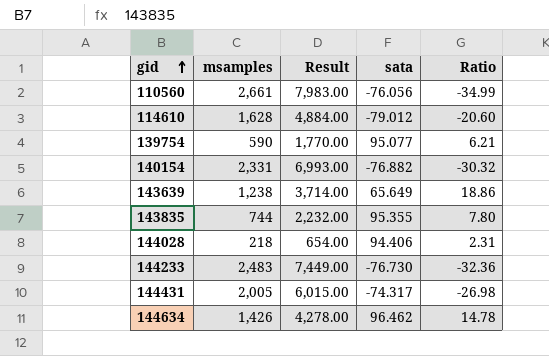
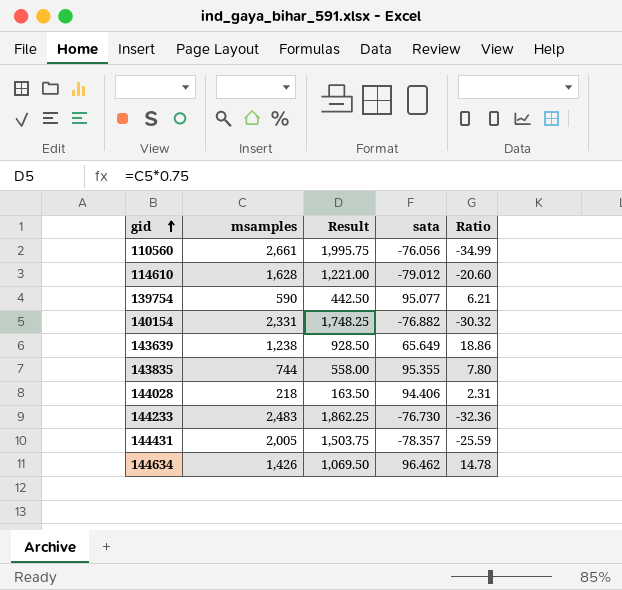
column Result | formula: [msamples] * 3 -> [msamples] * 0.75
144431 | sata: -74.317 -> -78.357
144431 | Ratio: -26.98 -> -25.59

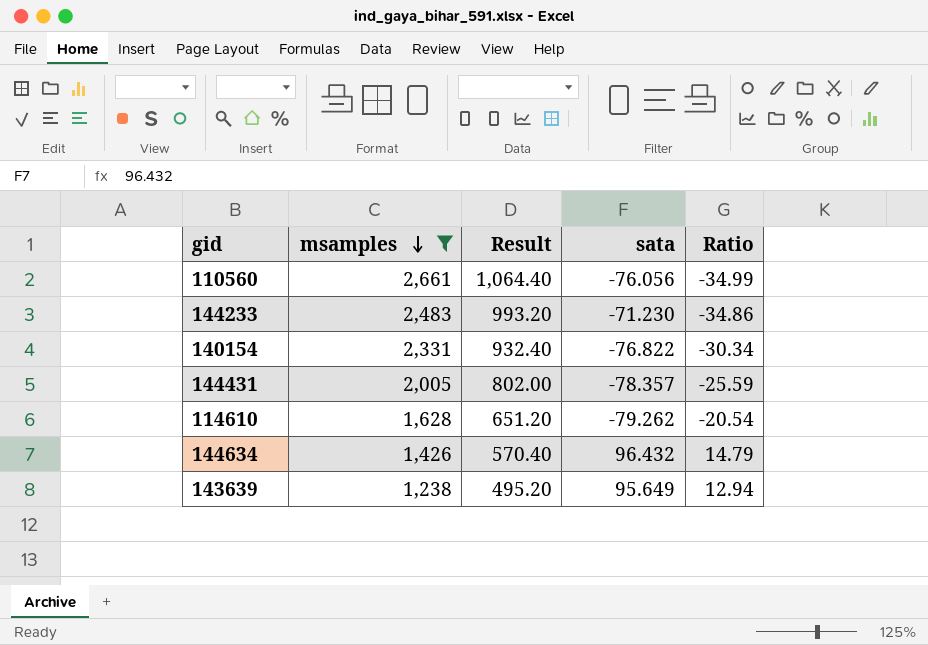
filter: none -> msamples >= 1,238
row order: gid ascending -> msamples descending
column Result | formula: [msamples] * 0.75 -> [msamples] * 0.4
144233 | sata: -76.730 -> -71.230
144233 | Ratio: -32.36 -> -34.86
140154 | sata: -76.882 -> -76.822
140154 | Ratio: -30.32 -> -30.34
114610 | sata: -79.012 -> -79.262
114610 | Ratio: -20.60 -> -20.54
144634 | sata: 96.462 -> 96.432
144634 | Ratio: 14.78 -> 14.79
143639 | sata: 65.649 -> 95.649
143639 | Ratio: 18.86 -> 12.94

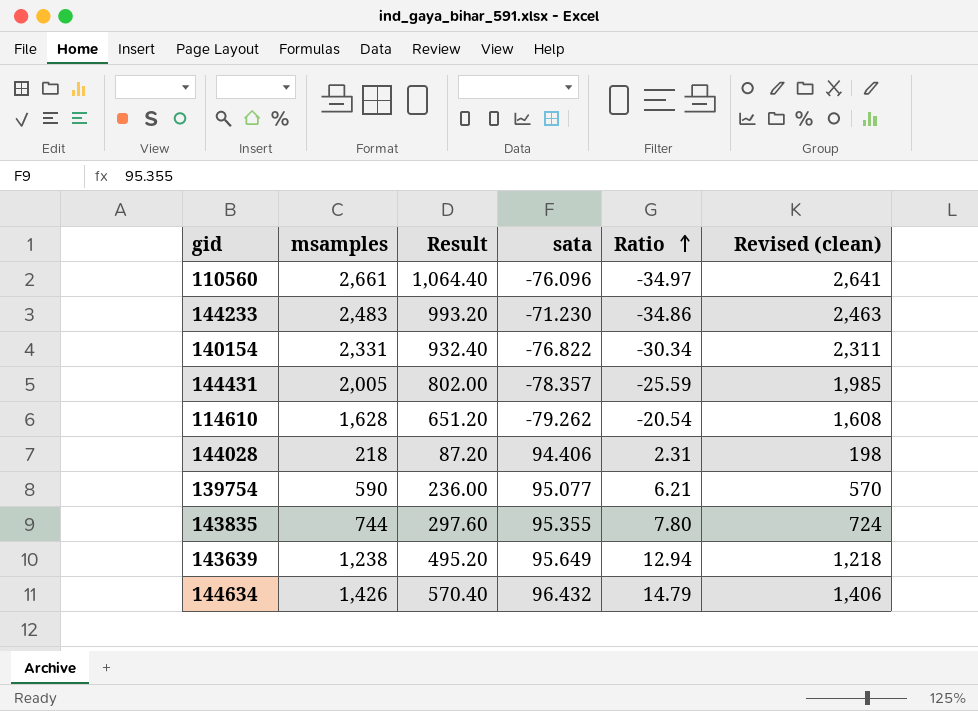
filter: msamples >= 1,238 -> none
row order: msamples descending -> Ratio ascending
column Revised (clean) | formula: none -> [msamples] - 20
110560 | sata: -76.056 -> -76.096
110560 | Ratio: -34.99 -> -34.97

